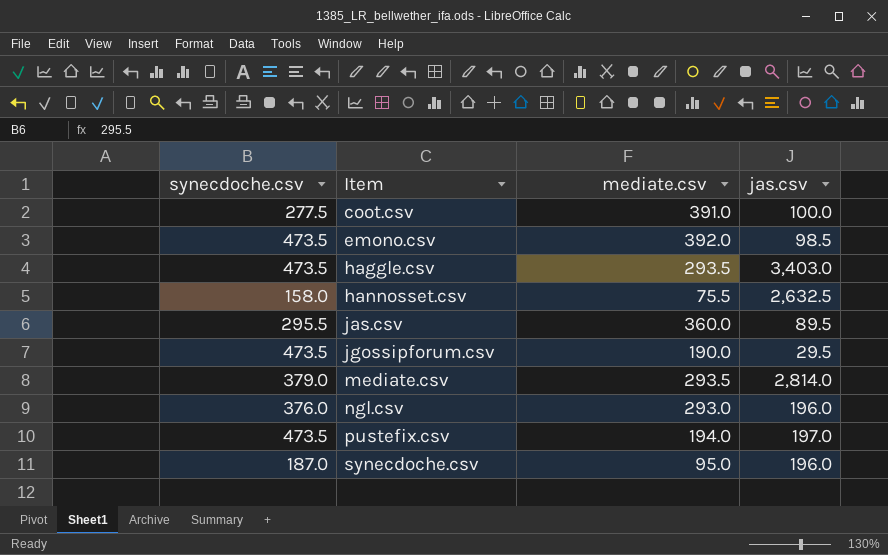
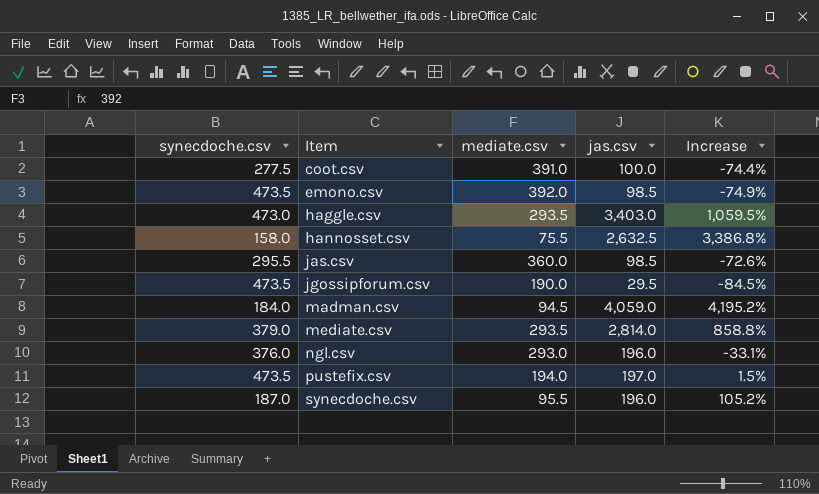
column Increase | formula: none -> ([jas.csv] - [mediate.csv]) / [mediate.csv]
haggle.csv | synecdoche.csv: 473.5 -> 473.0
jas.csv | jas.csv: 89.5 -> 98.5
row madman.csv: none -> 184.0 | 94.5 | 4,059.0 | 4,195.2%
synecdoche.csv | mediate.csv: 95.0 -> 95.5

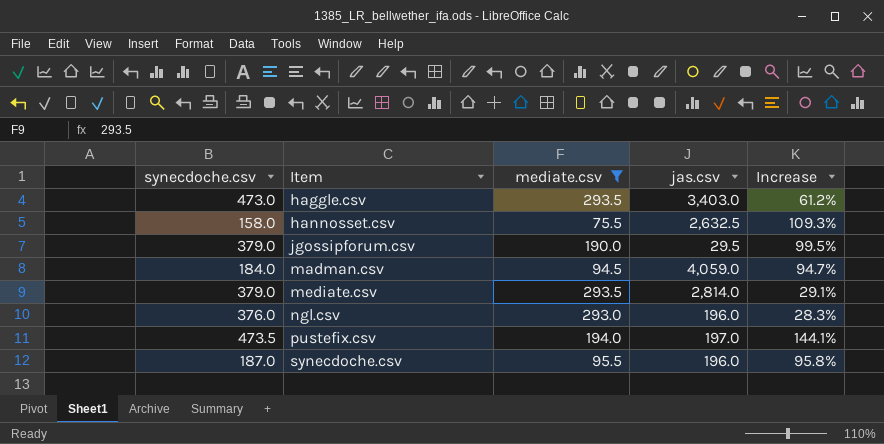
filter: none -> mediate.csv <= 293.5
column Increase | formula: ([jas.csv] - [mediate.csv]) / [mediate.csv] -> ([synecdoche.csv] - [mediate.csv]) / [mediate.csv]
jgossipforum.csv | synecdoche.csv: 473.5 -> 379.0

